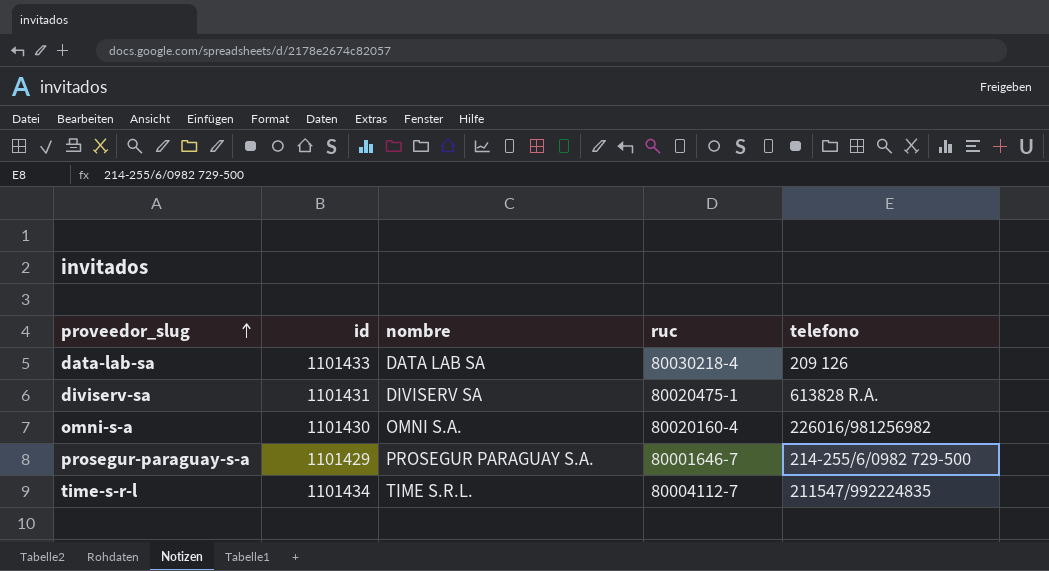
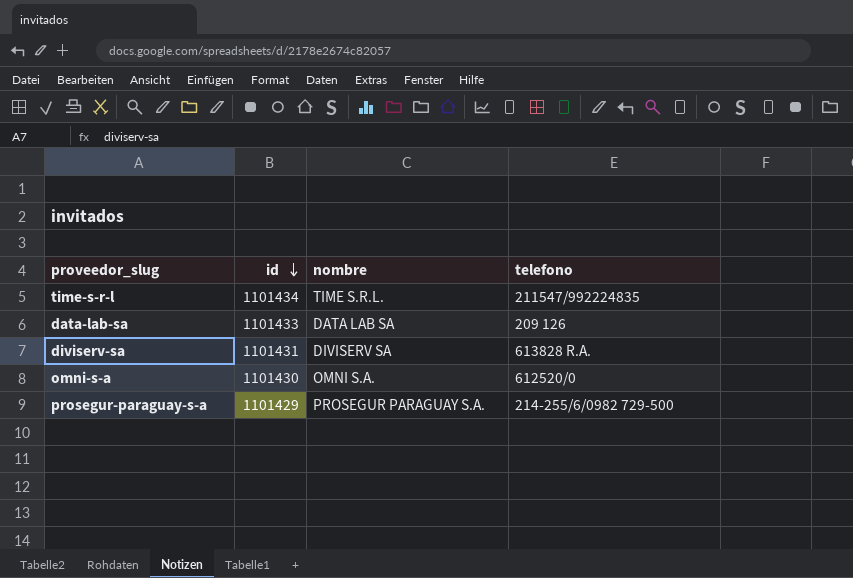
row order: proveedor_slug ascending -> id descending
column ruc | position: 4 -> none
omni-s-a | telefono: 226016/981256982 -> 612520/0

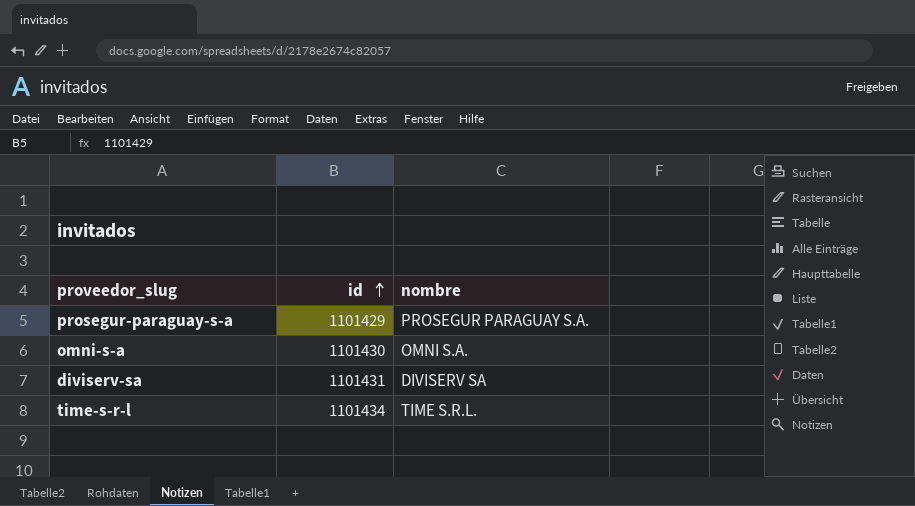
row order: id descending -> id ascending
column telefono | position: 4 -> none
row data-lab-sa: 1101433 | DATA LAB SA | 209 126 -> none

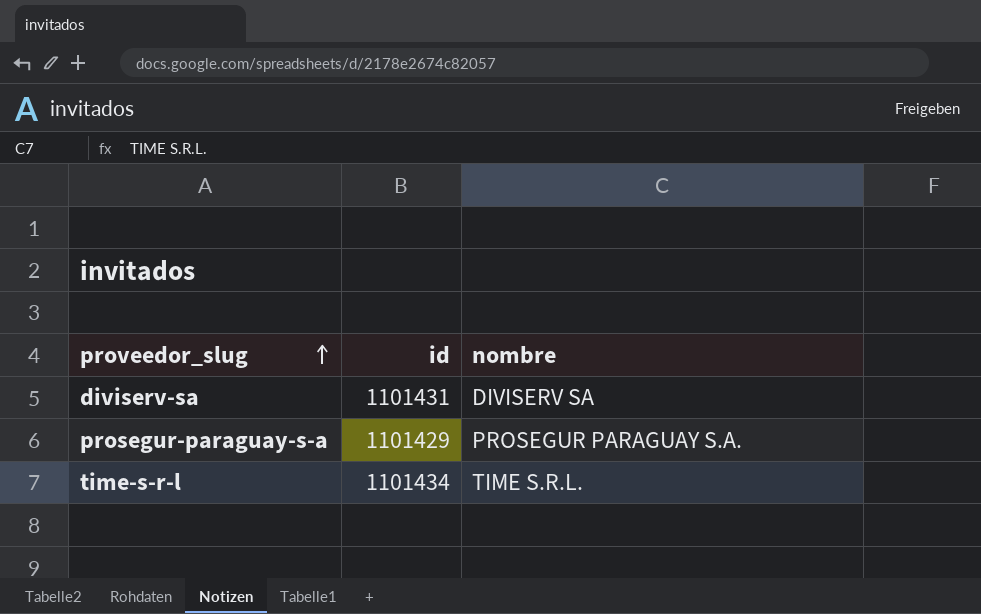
row order: id ascending -> proveedor_slug ascending
row omni-s-a: 1101430 | OMNI S.A. -> none

